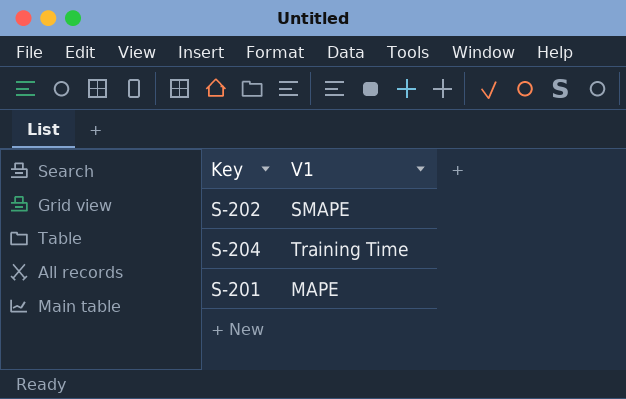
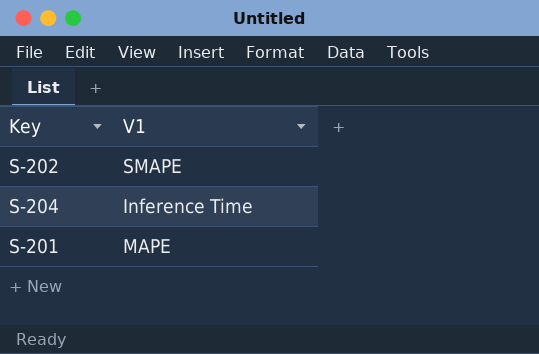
S-204 | V1: Training Time -> Inference Time

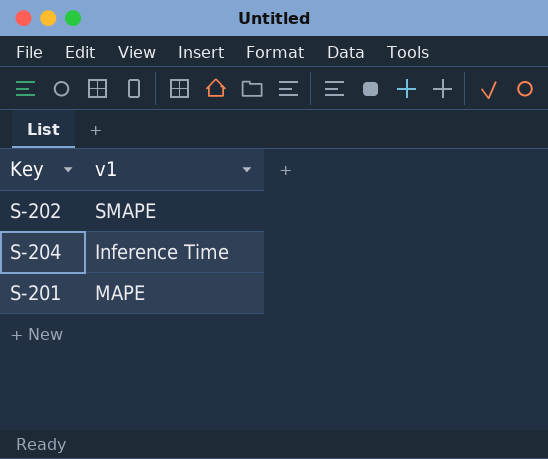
column name: V1 -> v1

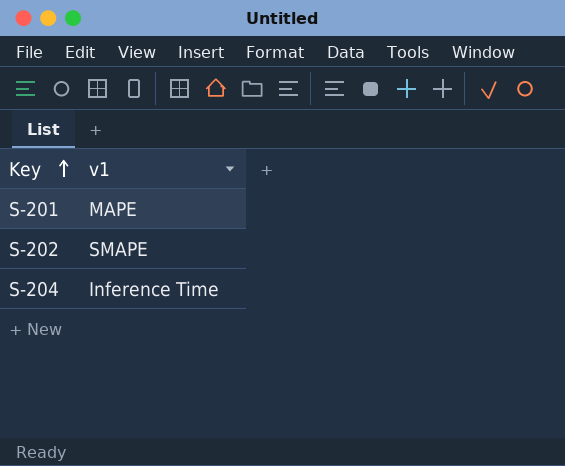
row order: none -> Key ascending

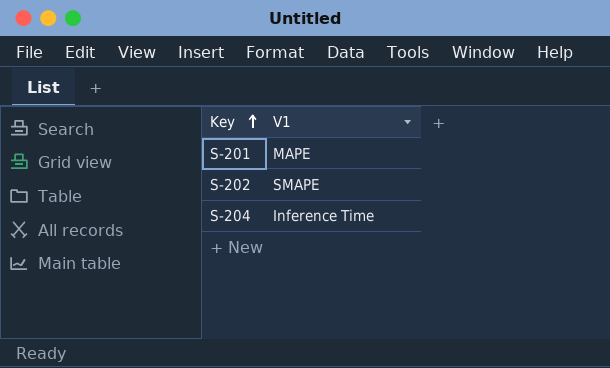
column name: v1 -> V1

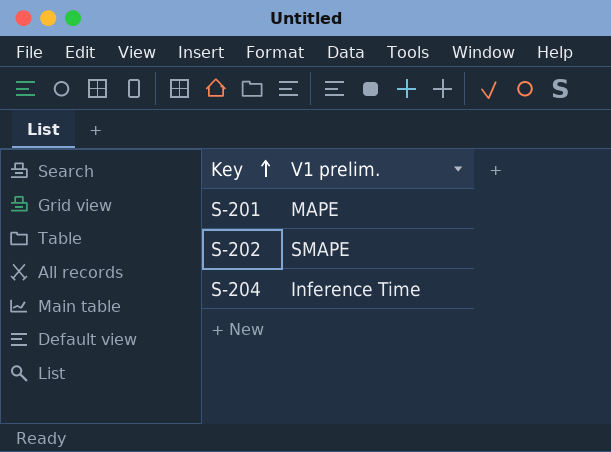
column name: V1 -> V1 prelim.

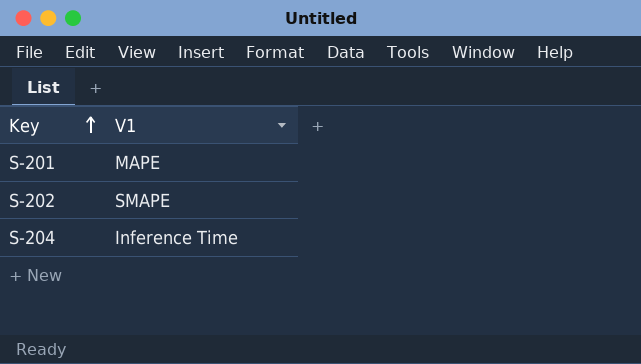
column name: V1 prelim. -> V1

